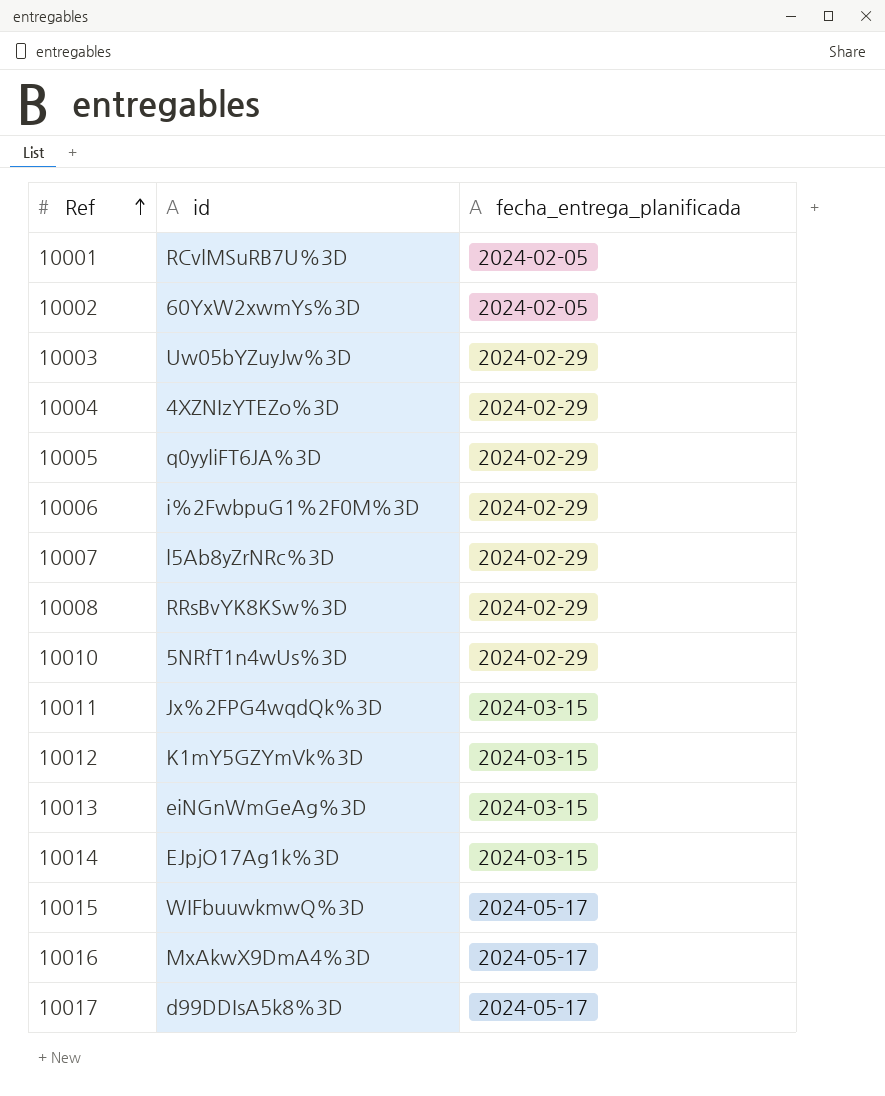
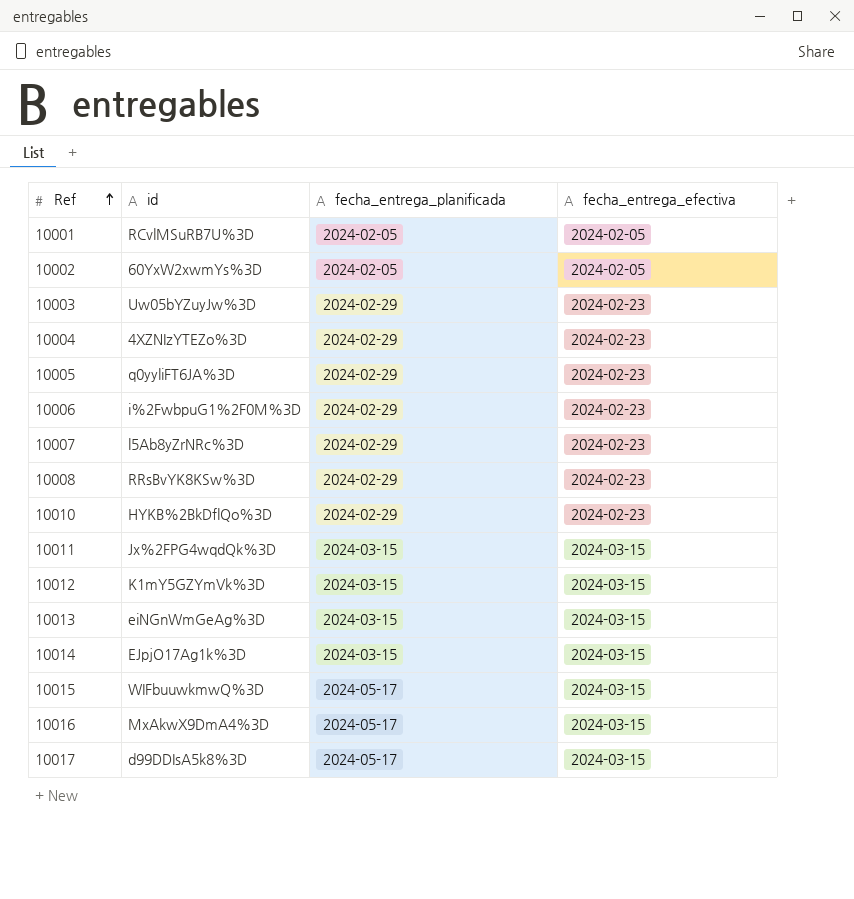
column fecha_entrega_efectiva | position: none -> 4
10010 | id: 5NRfT1n4wUs%3D -> HYKB%2BkDflQo%3D

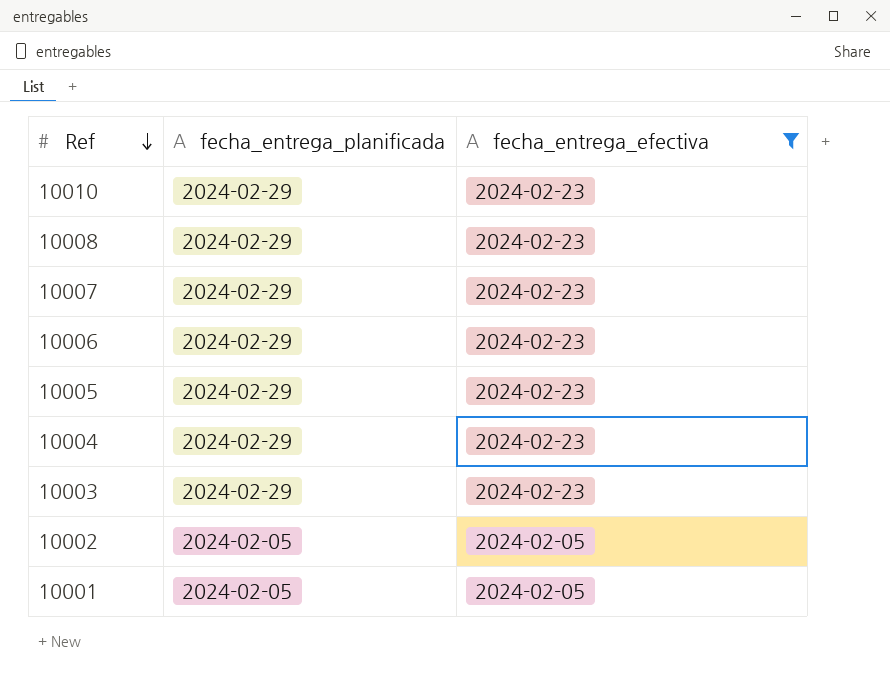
filter: none -> fecha_entrega_efectiva != 2024-03-15
row order: Ref ascending -> Ref descending
column id | position: 2 -> none

